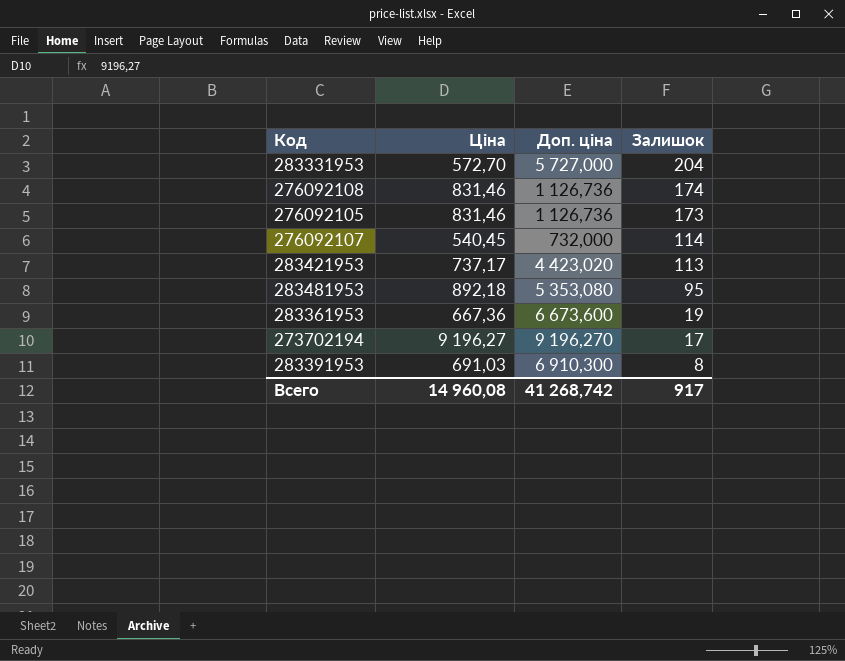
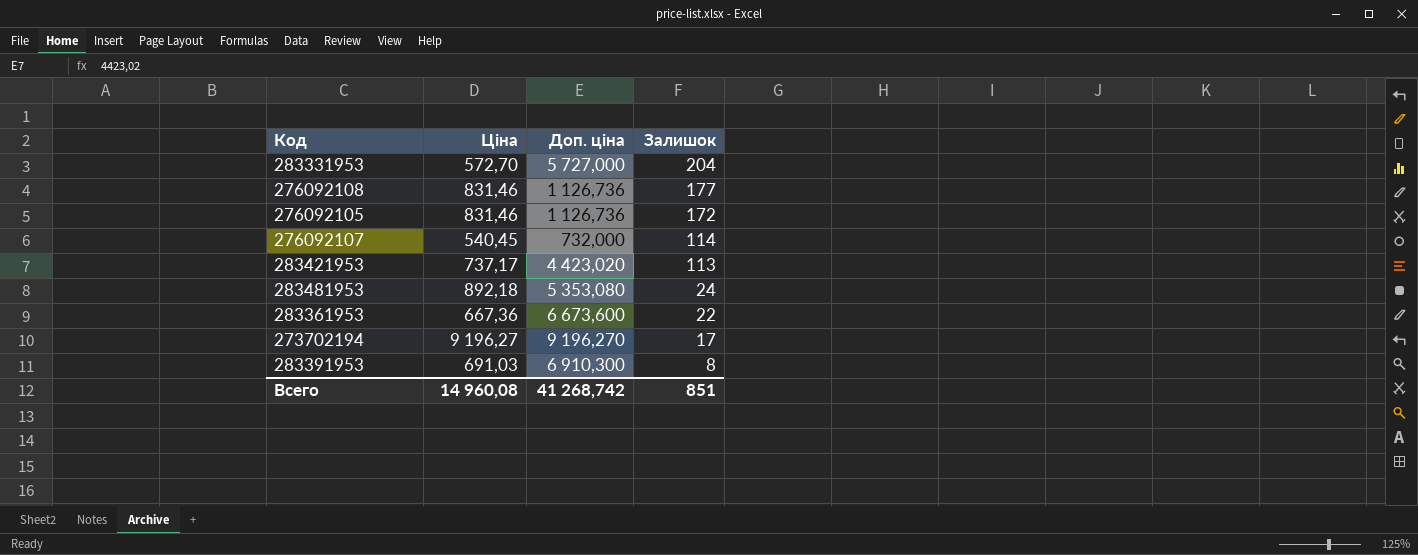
276092108 | Залишок: 174 -> 177
276092105 | Залишок: 173 -> 172
283481953 | Залишок: 95 -> 24
283361953 | Залишок: 19 -> 22
Всего | Залишок: 917 -> 851

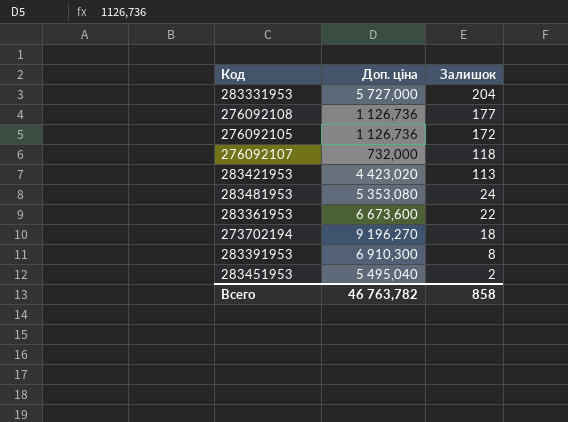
column Ціна | position: 2 -> none
276092107 | Залишок: 114 -> 118
273702194 | Залишок: 17 -> 18
row 283451953: none -> 5 495,040 | 2
Всего | Доп. ціна: 41 268,742 -> 46 763,782
Всего | Залишок: 851 -> 858

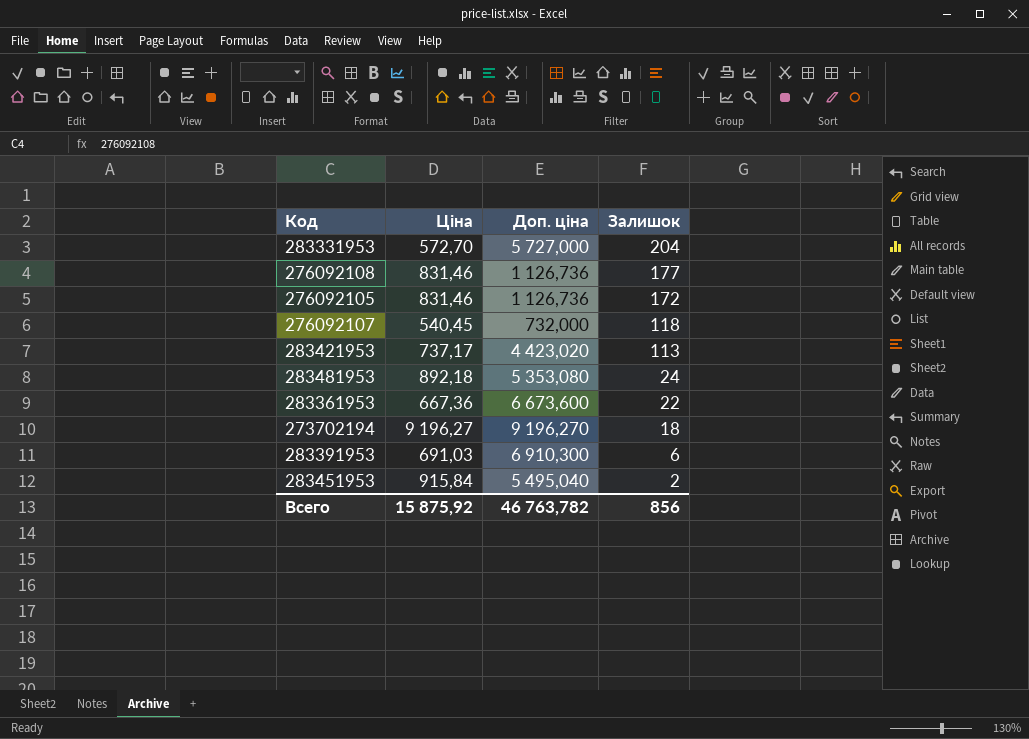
column Ціна | position: none -> 2
283391953 | Залишок: 8 -> 6
Всего | Залишок: 858 -> 856

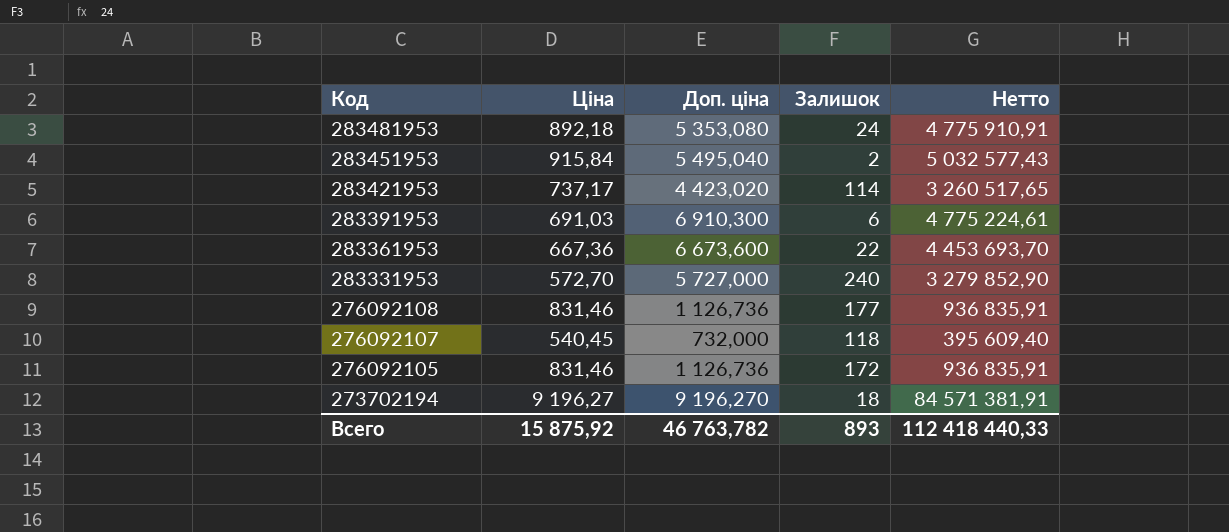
row order: Залишок descending -> Код descending
column Нетто | formula: none -> [Ціна] * [Доп. ціна]
283421953 | Залишок: 113 -> 114
283331953 | Залишок: 204 -> 240
Всего | Залишок: 856 -> 893

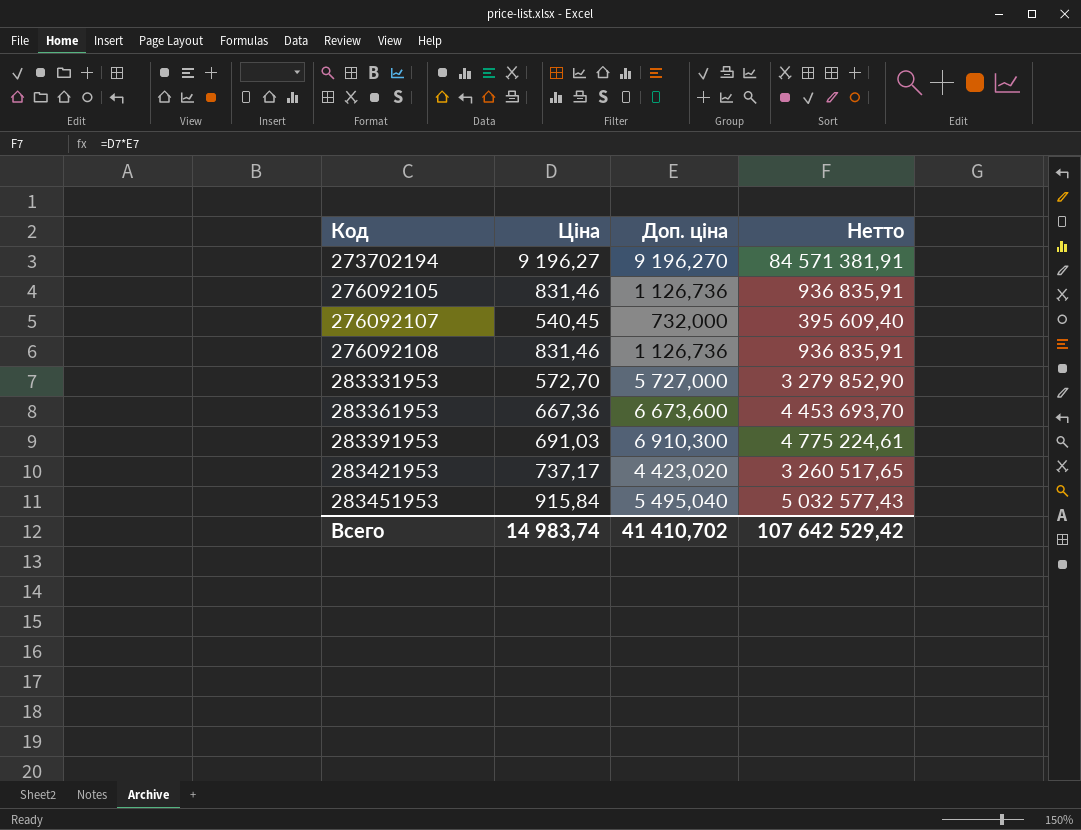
row order: Код descending -> Код ascending
column Залишок | position: 4 -> none
row 283481953: 892,18 | 5 353,080 | 24 | 4 775 910,91 -> none
Всего | Ціна: 15 875,92 -> 14 983,74
Всего | Доп. ціна: 46 763,782 -> 41 410,702
Всего | Нетто: 112 418 440,33 -> 107 642 529,42

